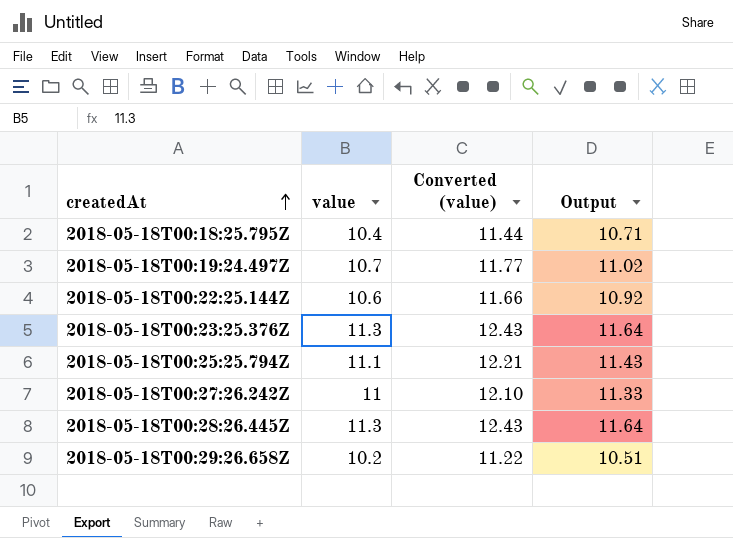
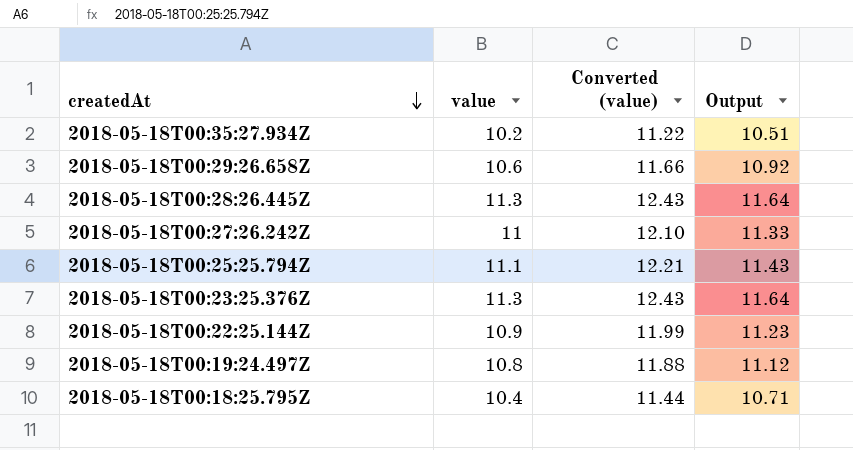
row order: createdAt ascending -> createdAt descending
row 2018-05-18T00:35:27.934Z: none -> 10.2 | 11.22 | 10.51
2018-05-18T00:29:26.658Z | value: 10.2 -> 10.6
2018-05-18T00:29:26.658Z | Converted (value): 11.22 -> 11.66
2018-05-18T00:29:26.658Z | Output: 10.51 -> 10.92
2018-05-18T00:22:25.144Z | value: 10.6 -> 10.9
2018-05-18T00:22:25.144Z | Converted (value): 11.66 -> 11.99
2018-05-18T00:22:25.144Z | Output: 10.92 -> 11.23
2018-05-18T00:19:24.497Z | value: 10.7 -> 10.8
2018-05-18T00:19:24.497Z | Converted (value): 11.77 -> 11.88
2018-05-18T00:19:24.497Z | Output: 11.02 -> 11.12

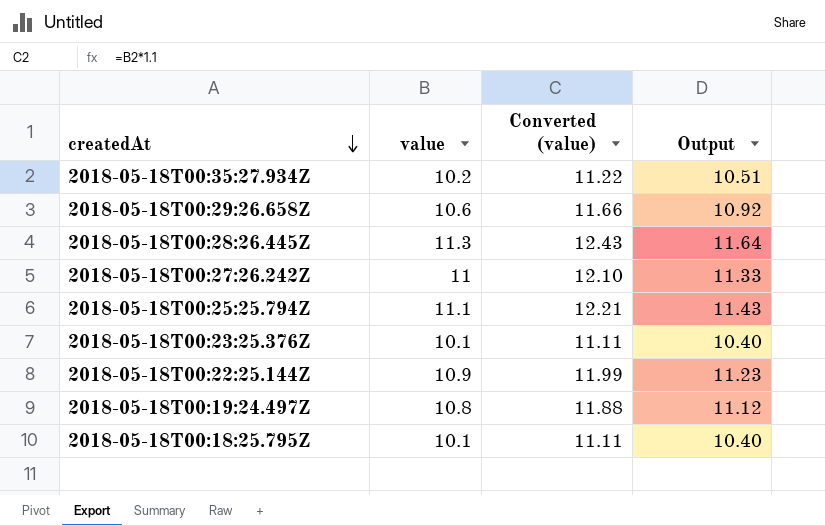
2018-05-18T00:23:25.376Z | value: 11.3 -> 10.1
2018-05-18T00:23:25.376Z | Converted (value): 12.43 -> 11.11
2018-05-18T00:23:25.376Z | Output: 11.64 -> 10.40
2018-05-18T00:18:25.795Z | value: 10.4 -> 10.1
2018-05-18T00:18:25.795Z | Converted (value): 11.44 -> 11.11
2018-05-18T00:18:25.795Z | Output: 10.71 -> 10.40

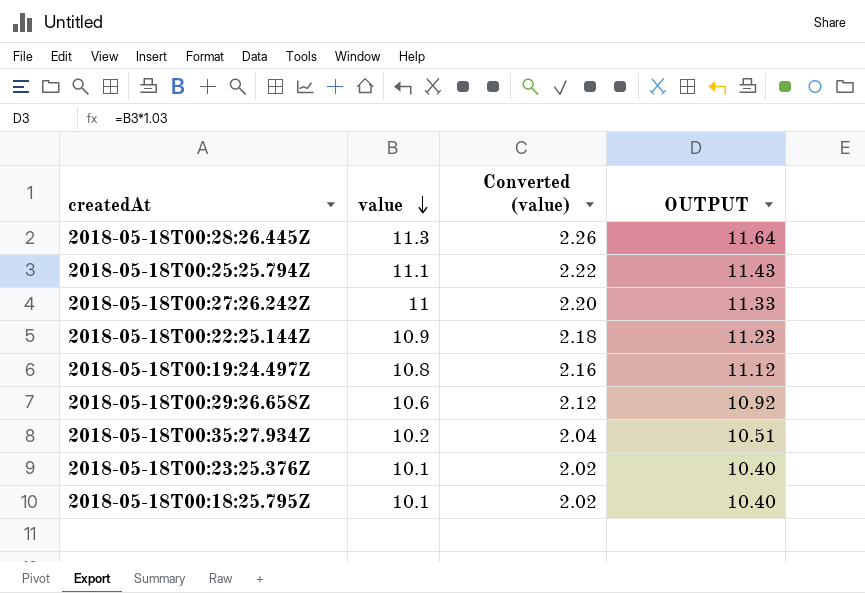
row order: createdAt descending -> value descending
column Converted (value) | formula: [value] * 1.1 -> [value] * 0.2
column name: Output -> OUTPUT

